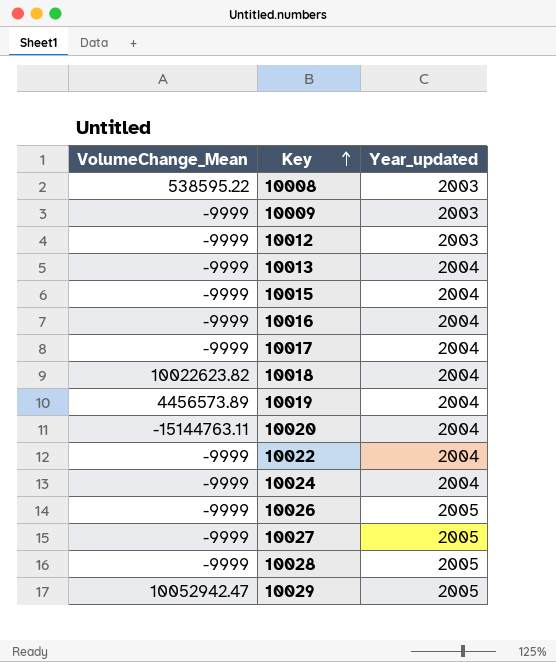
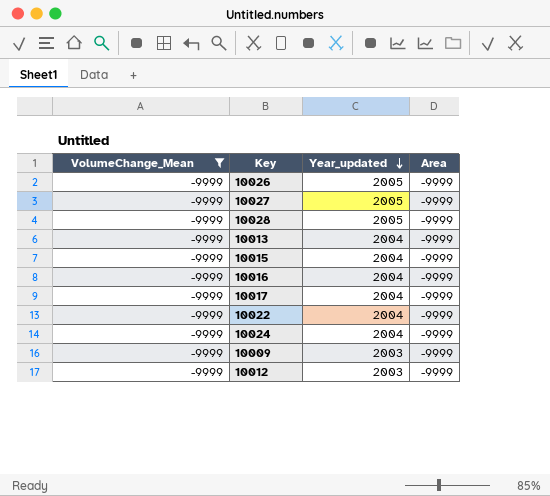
filter: none -> VolumeChange_Mean = -9999
row order: Key ascending -> Year_updated descending
column Area | position: none -> 4

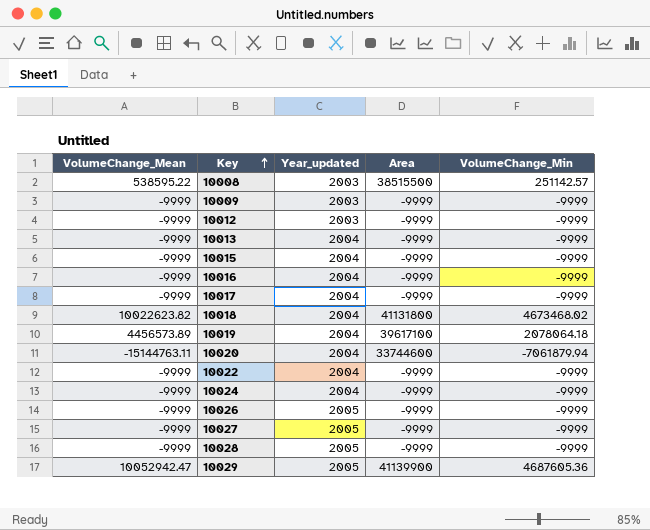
filter: VolumeChange_Mean = -9999 -> none
row order: Year_updated descending -> Key ascending
column VolumeChange_Min | position: none -> 5

